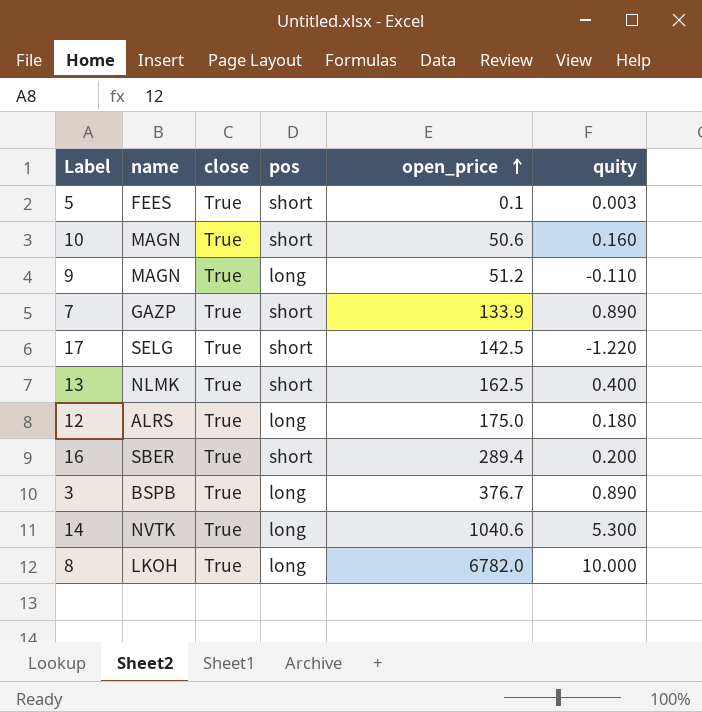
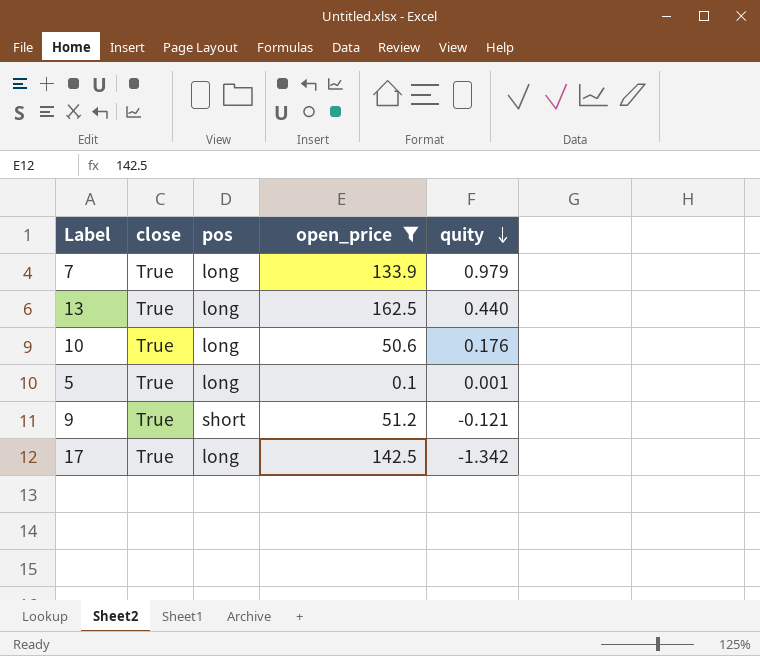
filter: none -> open_price <= 162.5
row order: open_price ascending -> quity descending
column name | position: 2 -> none
7 | pos: short -> long
7 | quity: 0.890 -> 0.979
13 | pos: short -> long
13 | quity: 0.400 -> 0.440
10 | pos: short -> long
10 | quity: 0.160 -> 0.176
5 | pos: short -> long
5 | quity: 0.003 -> 0.001
9 | pos: long -> short
9 | quity: -0.110 -> -0.121
17 | pos: short -> long
17 | quity: -1.220 -> -1.342

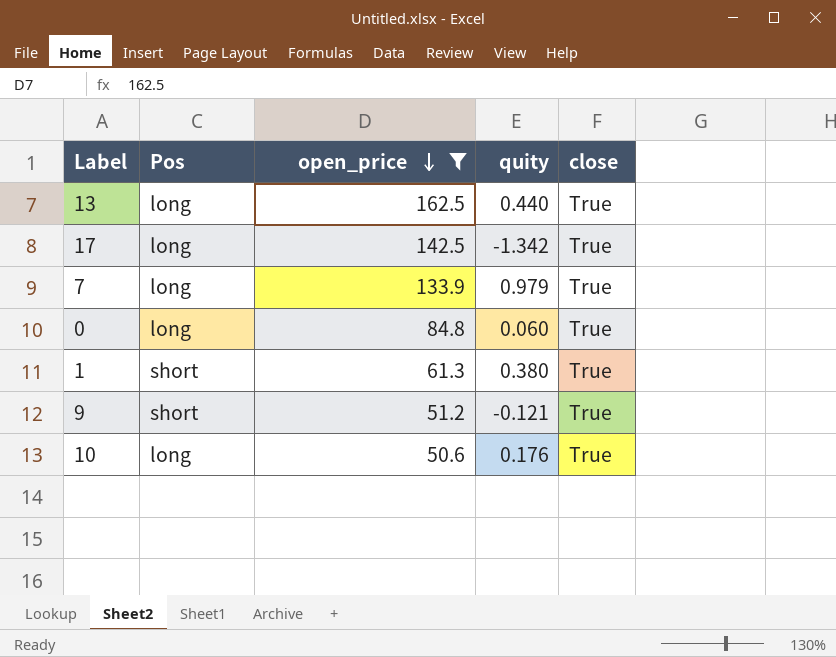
row order: quity descending -> open_price descending
column name: pos -> Pos
column close | position: 2 -> 5
row 5: True | long | 0.1 | 0.001 -> none
row 0: none -> long | 84.8 | 0.060 | True
row 1: none -> short | 61.3 | 0.380 | True

